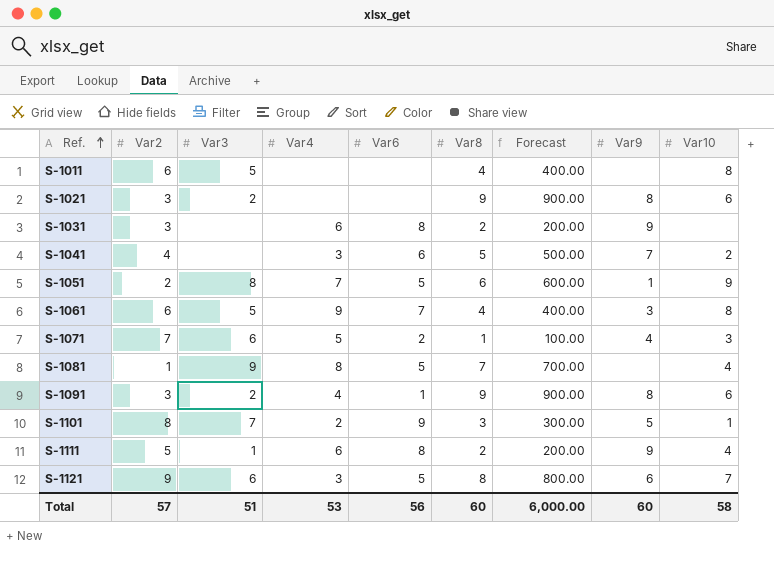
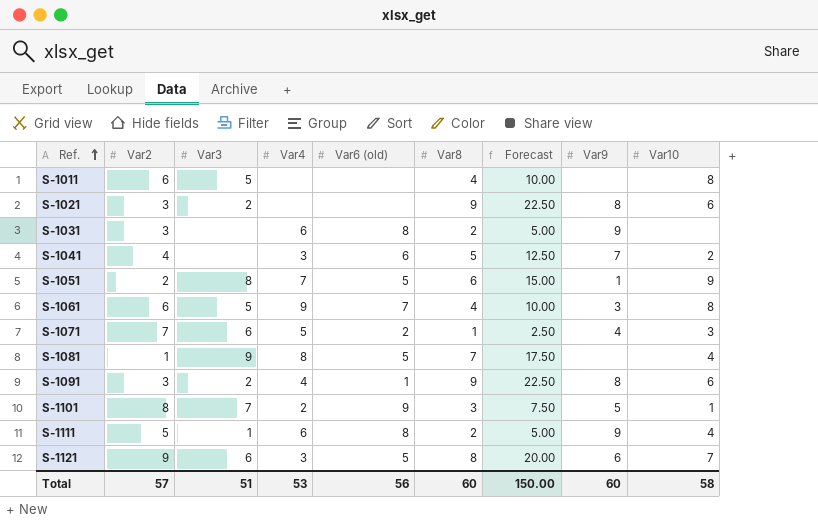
column name: Var6 -> Var6 (old)
column Forecast | formula: [Var8] * 100 -> [Var8] * 2.5
Total | Forecast: 6,000.00 -> 150.00

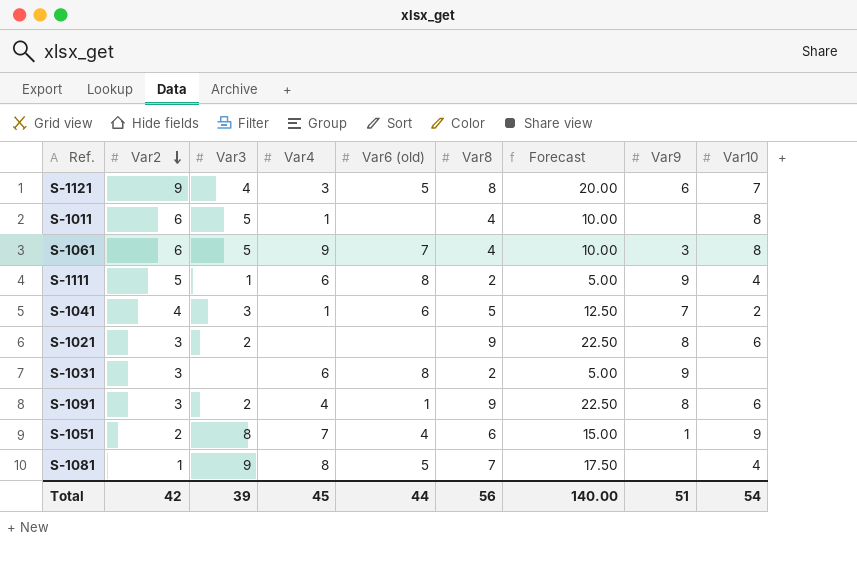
row order: Ref. ascending -> Var2 descending
row S-1071: 7 | 6 | 5 | 2 | 1 | 2.50 | 4 | 3 -> none
row S-1101: 8 | 7 | 2 | 9 | 3 | 7.50 | 5 | 1 -> none
S-1121 | Var3: 6 -> 4
S-1011 | Var4: none -> 1
S-1041 | Var3: none -> 3
S-1041 | Var4: 3 -> 1
S-1051 | Var6 (old): 5 -> 4
Total | Var2: 57 -> 42
Total | Var3: 51 -> 39
Total | Var4: 53 -> 45
Total | Var6 (old): 56 -> 44
Total | Var8: 60 -> 56
Total | Forecast: 150.00 -> 140.00
Total | Var9: 60 -> 51
Total | Var10: 58 -> 54

